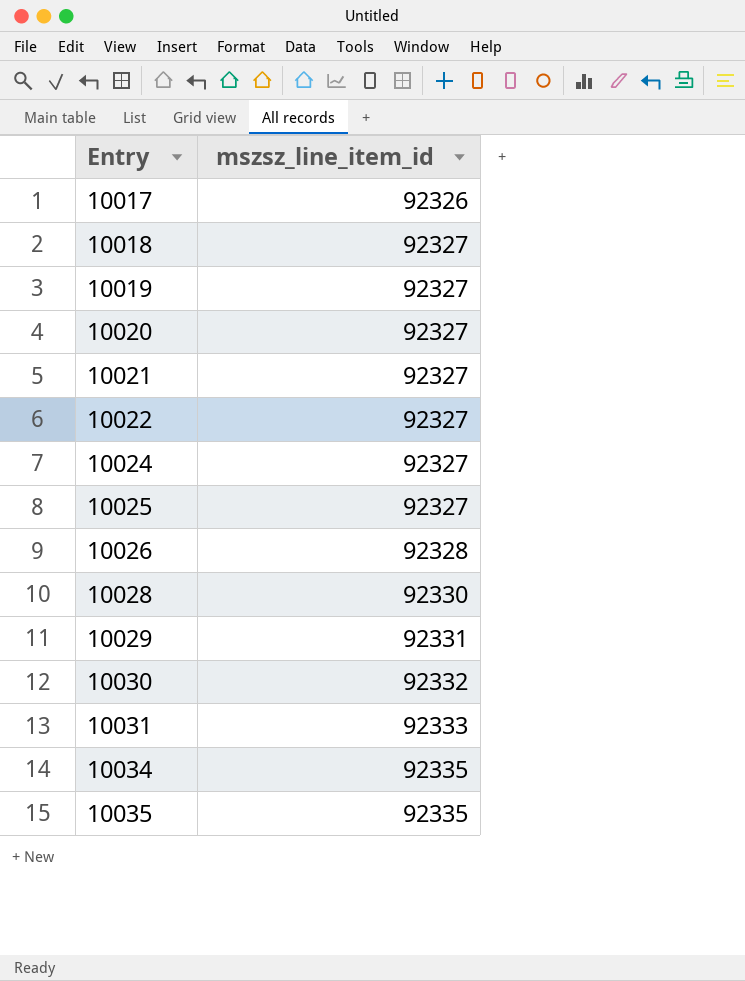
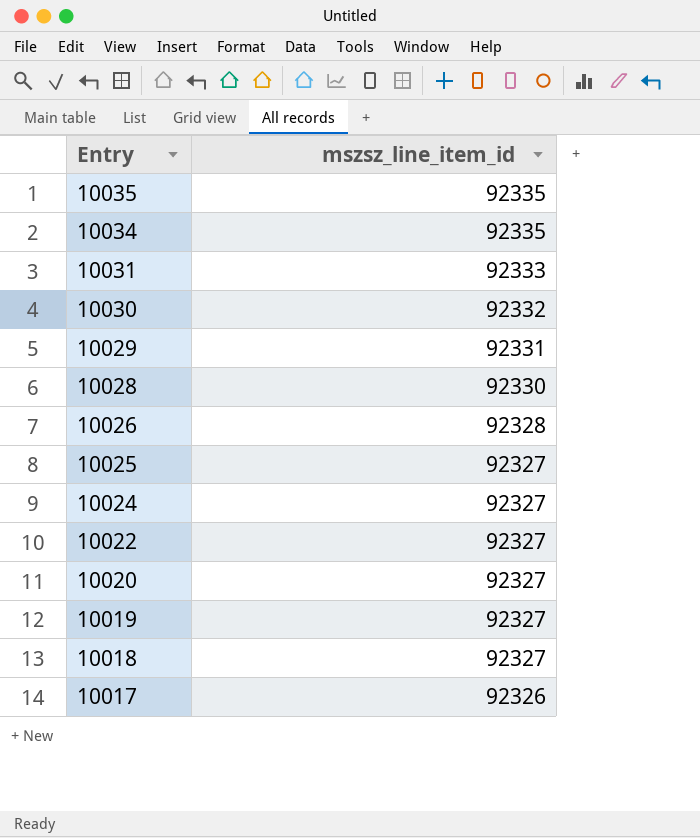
row order: Entry ascending -> Entry descending
row 10021: 92327 -> none

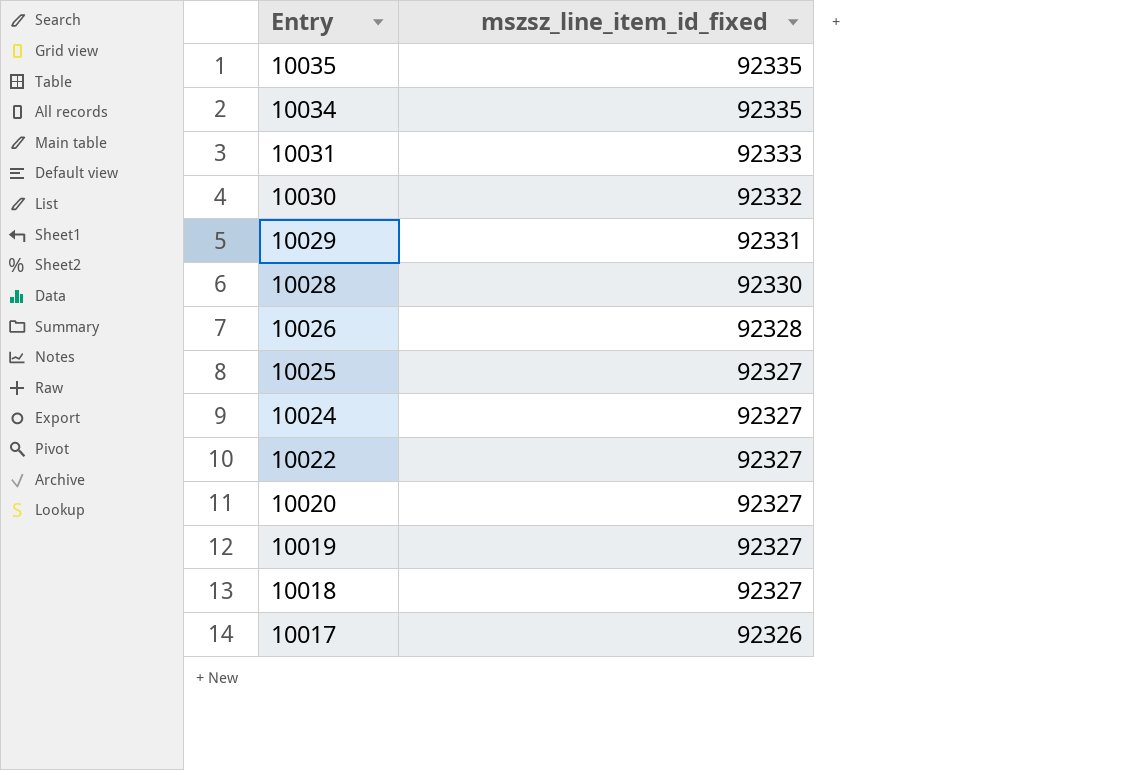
column name: mszsz_line_item_id -> mszsz_line_item_id_fixed

